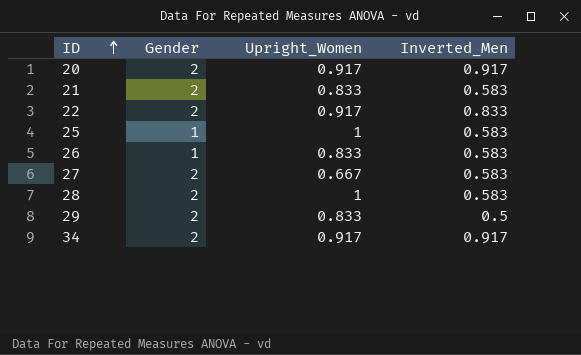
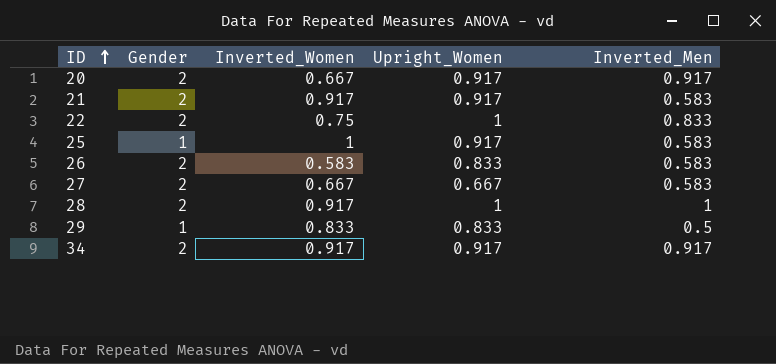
column Inverted_Women | position: none -> 3
21 | Upright_Women: 0.833 -> 0.917
22 | Upright_Women: 0.917 -> 1
25 | Upright_Women: 1 -> 0.917
26 | Gender: 1 -> 2
28 | Inverted_Men: 0.583 -> 1
29 | Gender: 2 -> 1

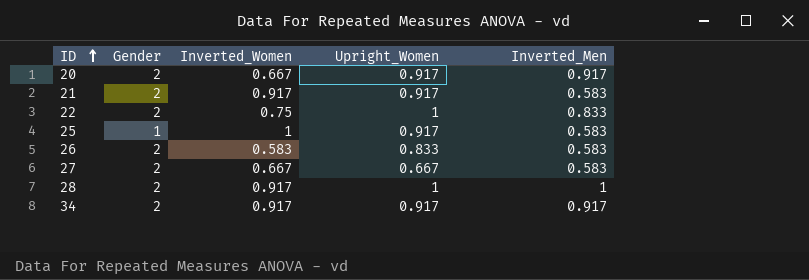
row 29: 1 | 0.833 | 0.833 | 0.5 -> none

